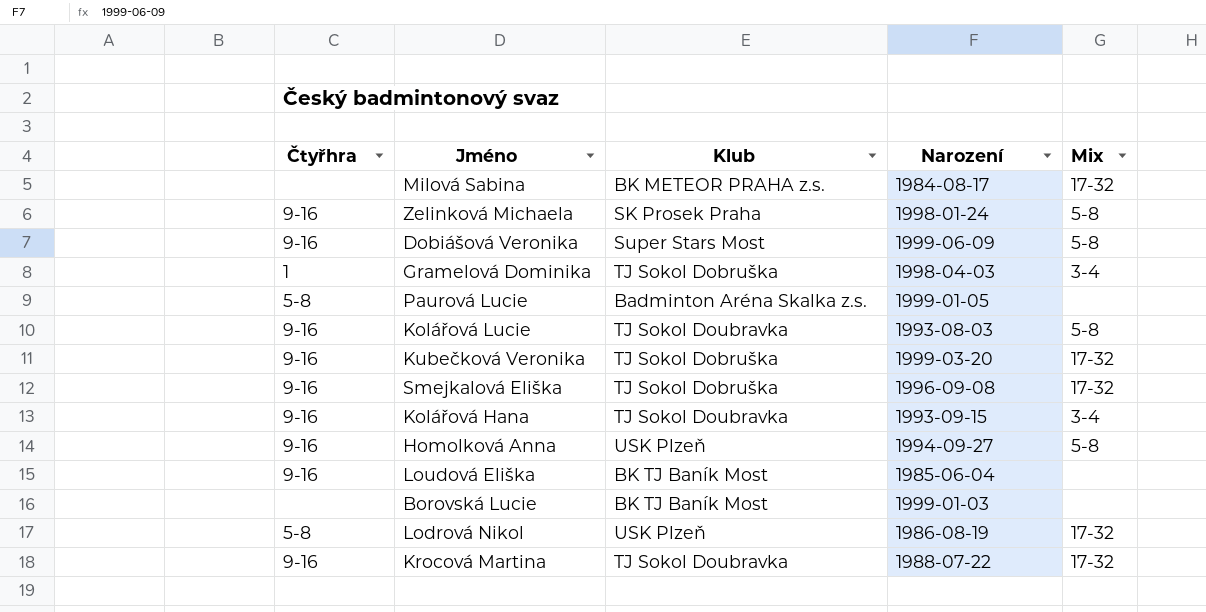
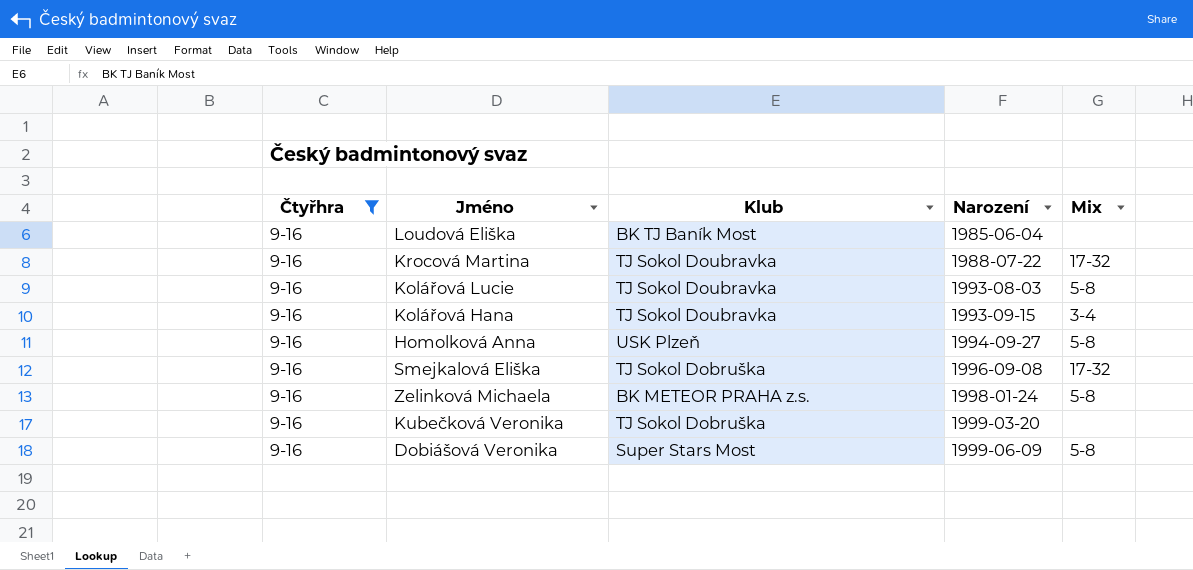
filter: none -> Čtyřhra = 9-16
row order: none -> Narození ascending
Zelinková Michaela | Klub: SK Prosek Praha -> BK METEOR PRAHA z.s.
Kubečková Veronika | Mix: 17-32 -> none

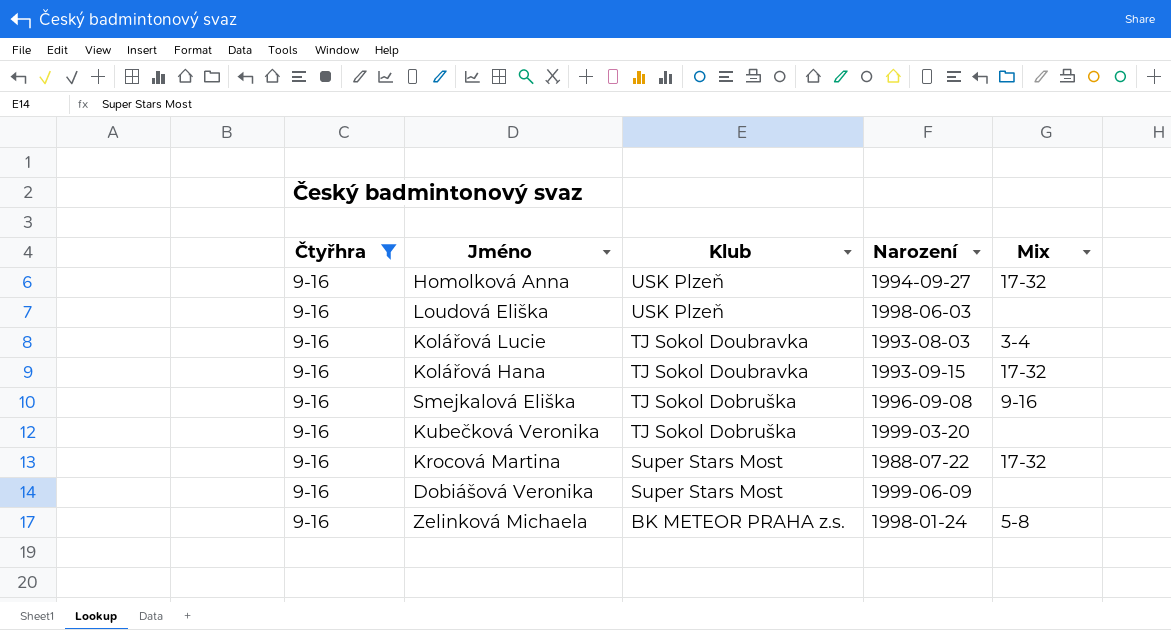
row order: Narození ascending -> Klub descending
Homolková Anna | Mix: 5-8 -> 17-32
Loudová Eliška | Klub: BK TJ Baník Most -> USK Plzeň
Loudová Eliška | Narození: 1985-06-04 -> 1998-06-03
Kolářová Lucie | Mix: 5-8 -> 3-4
Kolářová Hana | Mix: 3-4 -> 17-32
Smejkalová Eliška | Mix: 17-32 -> 9-16
Krocová Martina | Klub: TJ Sokol Doubravka -> Super Stars Most
Dobiášová Veronika | Mix: 5-8 -> none

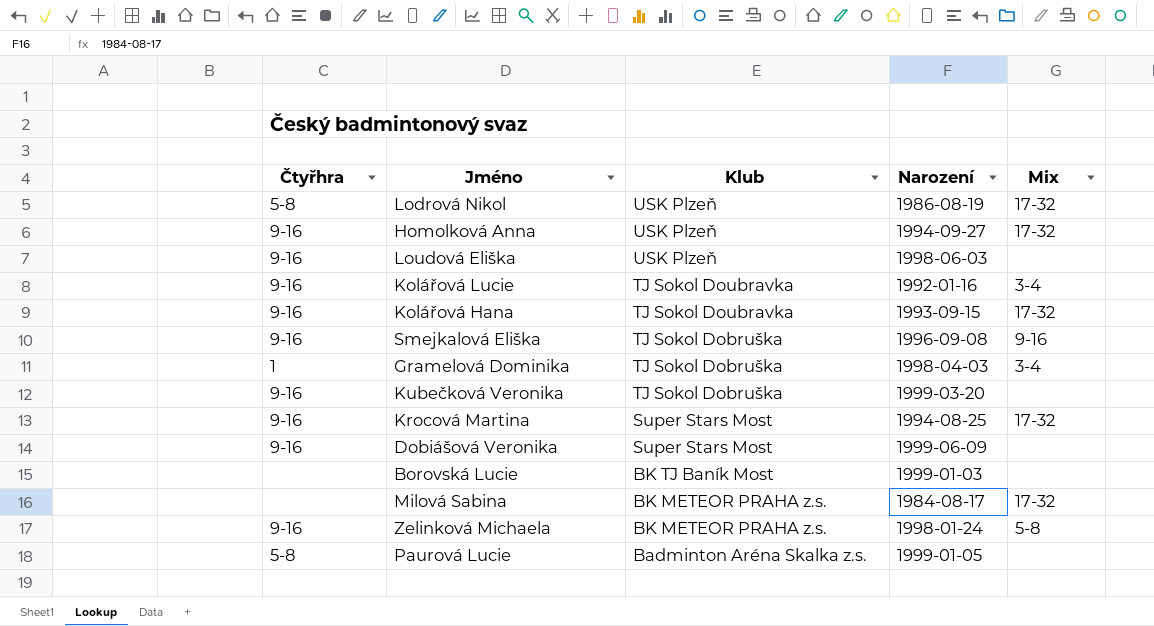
filter: Čtyřhra = 9-16 -> none
Kolářová Lucie | Narození: 1993-08-03 -> 1992-01-16
Krocová Martina | Narození: 1988-07-22 -> 1994-08-25

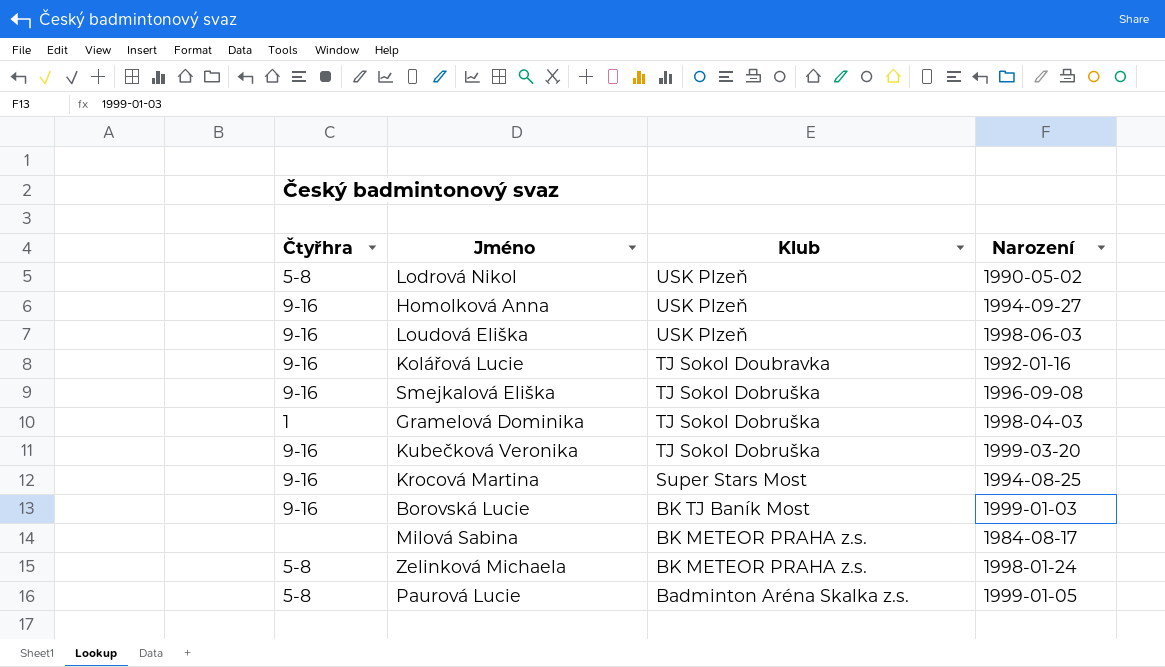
column Mix | position: 5 -> none
row Kolářová Hana: 9-16 | TJ Sokol Doubravka | 1993-09-15 | 17-32 -> none
row Dobiášová Veronika: 9-16 | Super Stars Most | 1999-06-09 | none -> none
Lodrová Nikol | Narození: 1986-08-19 -> 1990-05-02
Borovská Lucie | Čtyřhra: none -> 9-16
Zelinková Michaela | Čtyřhra: 9-16 -> 5-8

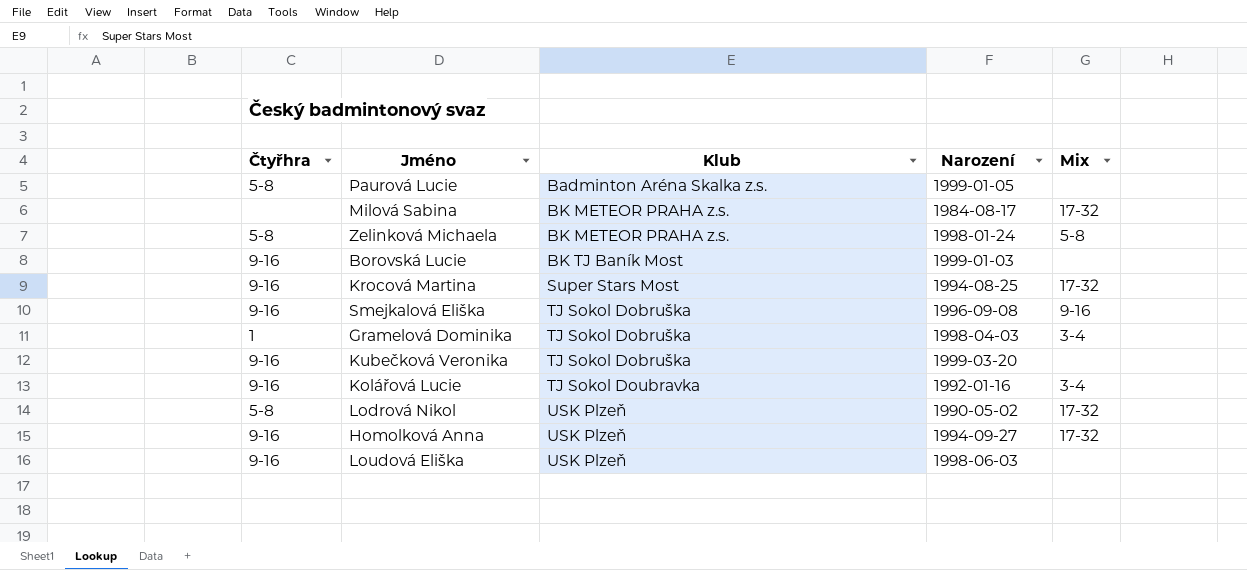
row order: Klub descending -> Klub ascending
column Mix | position: none -> 5

